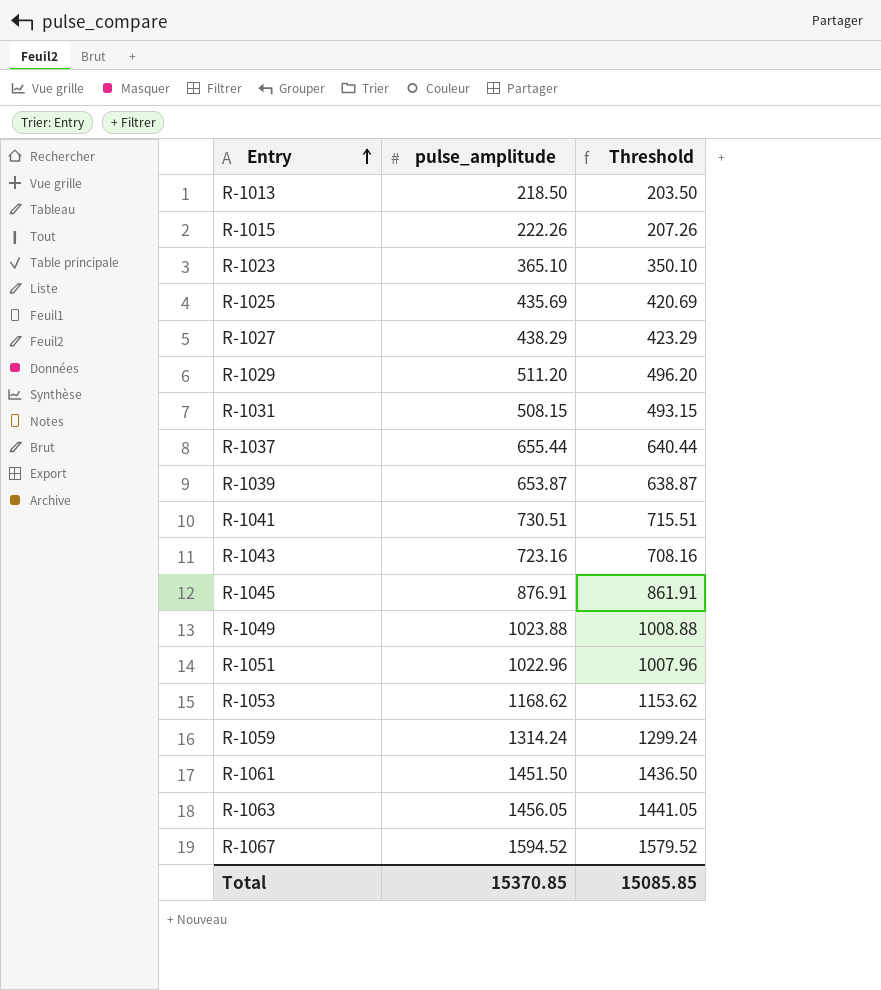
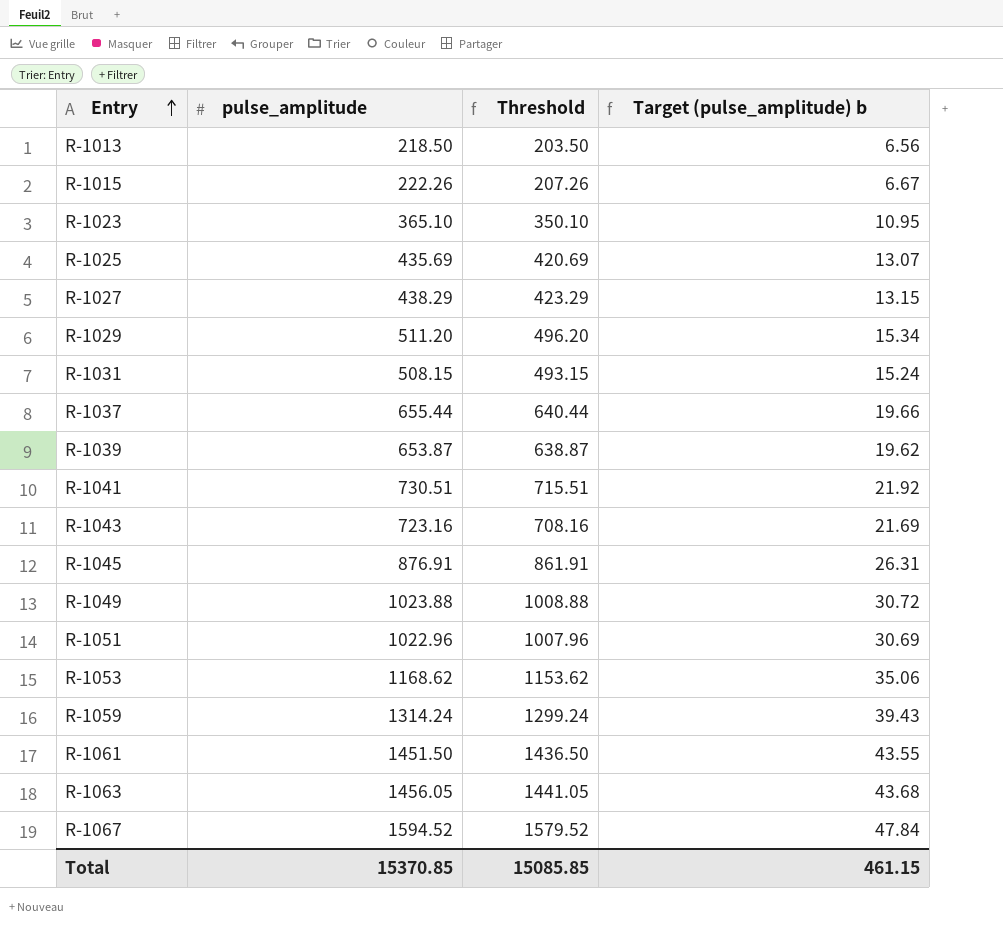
column Target (pulse_amplitude) b | formula: none -> [pulse_amplitude] * 0.03

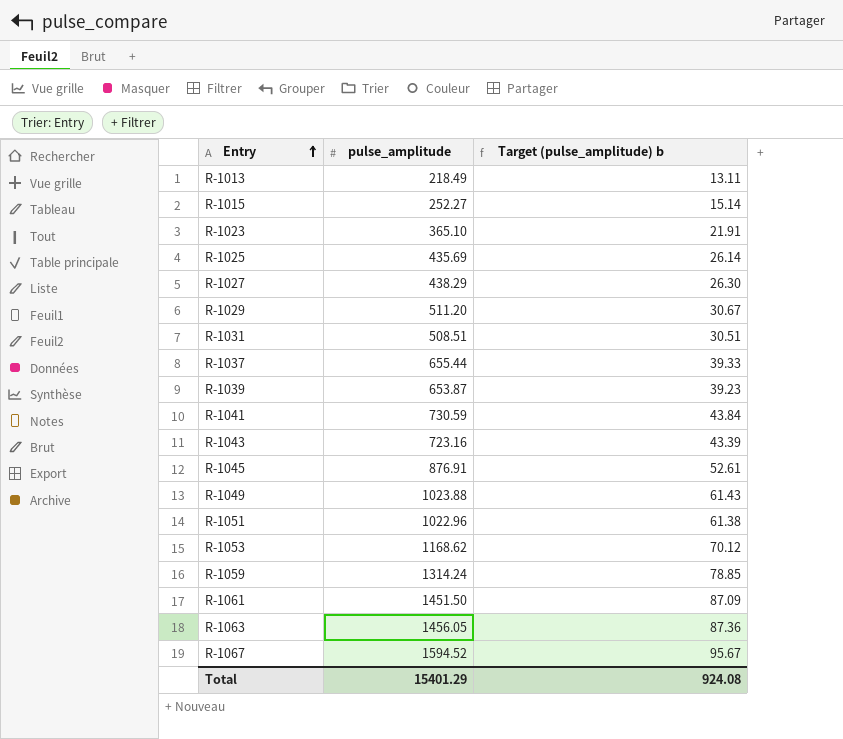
column Threshold | formula: [pulse_amplitude] - 15 -> none
column Target (pulse_amplitude) b | formula: [pulse_amplitude] * 0.03 -> [pulse_amplitude] * 0.06
R-1013 | pulse_amplitude: 218.50 -> 218.49
R-1015 | pulse_amplitude: 222.26 -> 252.27
R-1031 | pulse_amplitude: 508.15 -> 508.51
R-1041 | pulse_amplitude: 730.51 -> 730.59
Total | pulse_amplitude: 15370.85 -> 15401.29
Total | Target (pulse_amplitude) b: 461.15 -> 924.08

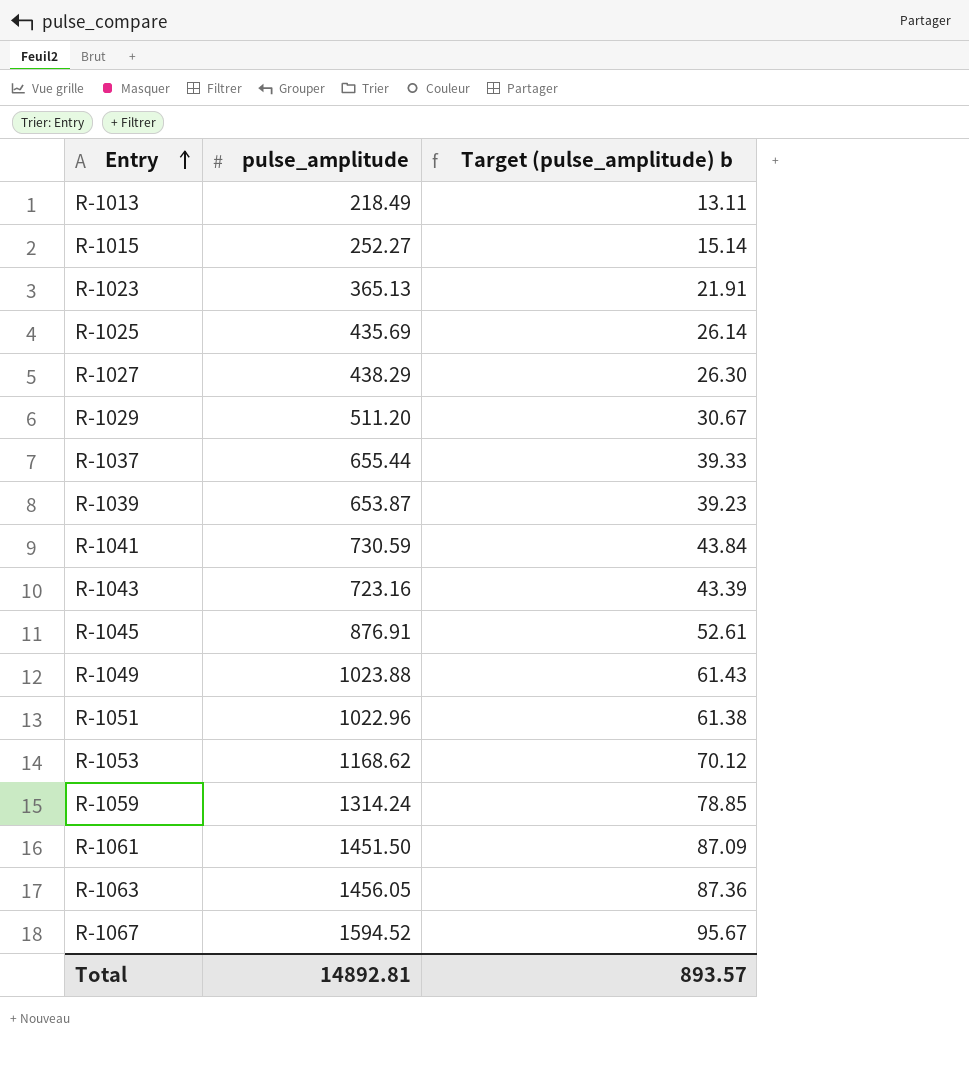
row R-1031: 508.51 | 30.51 -> none
R-1023 | pulse_amplitude: 365.10 -> 365.13
Total | pulse_amplitude: 15401.29 -> 14892.81
Total | Target (pulse_amplitude) b: 924.08 -> 893.57

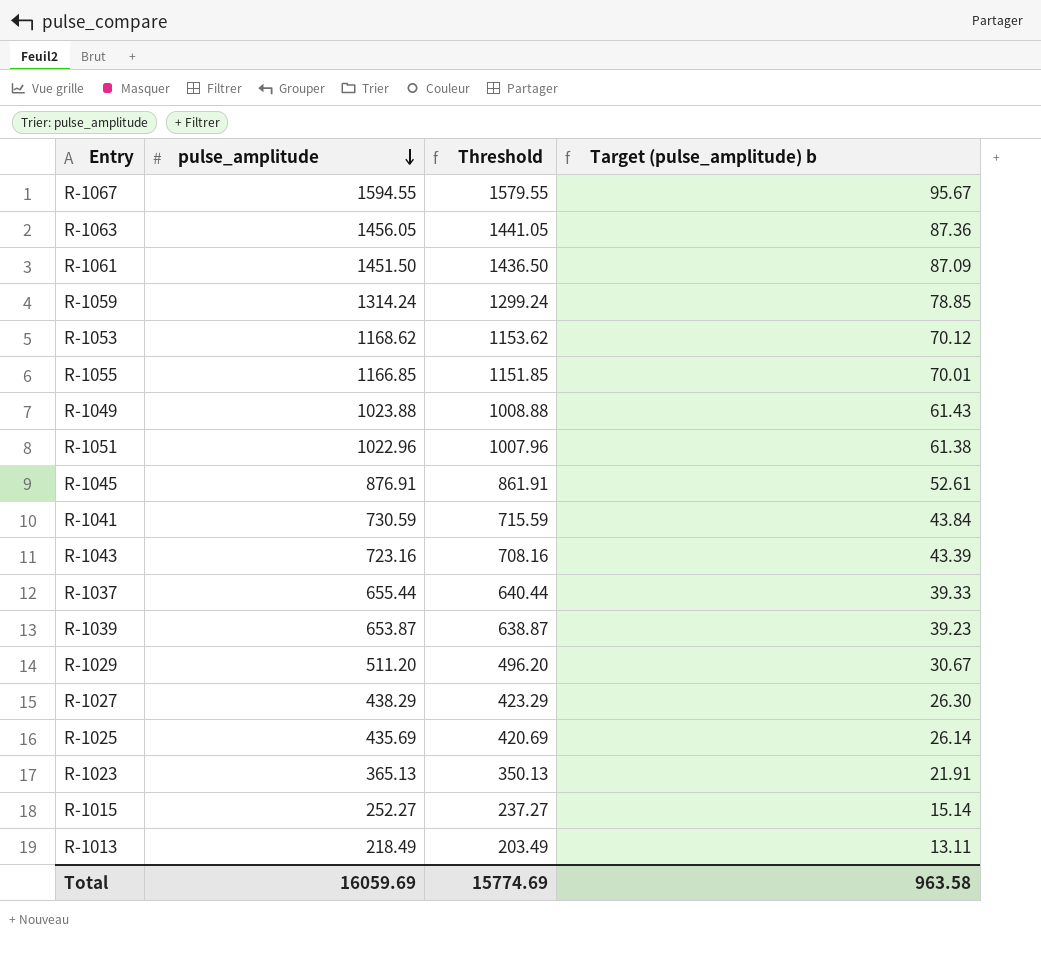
row order: Entry ascending -> pulse_amplitude descending
column Threshold | formula: none -> [pulse_amplitude] - 15
R-1067 | pulse_amplitude: 1594.52 -> 1594.55
row R-1055: none -> 1166.85 | 1151.85 | 70.01
Total | pulse_amplitude: 14892.81 -> 16059.69
Total | Target (pulse_amplitude) b: 893.57 -> 963.58

